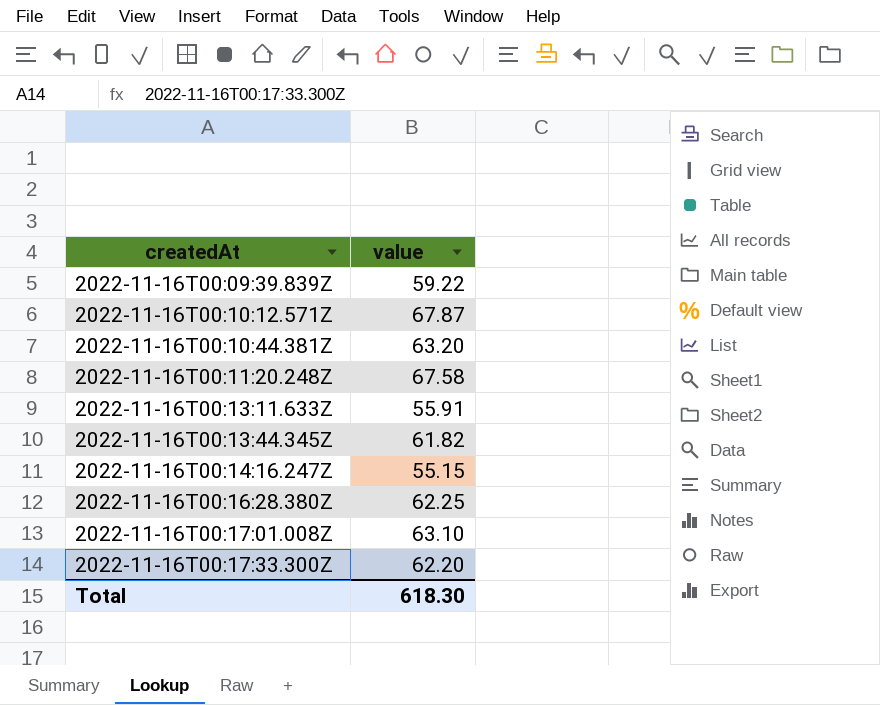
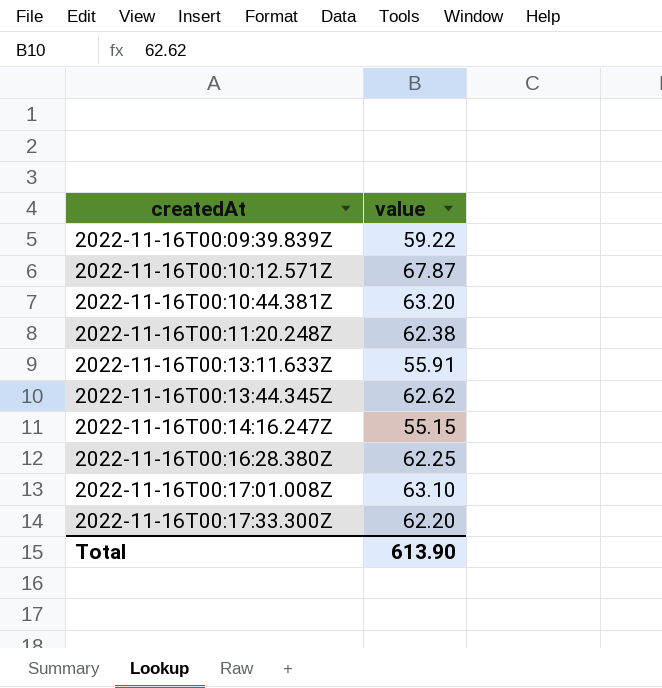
2022-11-16T00:11:20.248Z | value: 67.58 -> 62.38
2022-11-16T00:13:44.345Z | value: 61.82 -> 62.62
Total | value: 618.30 -> 613.90

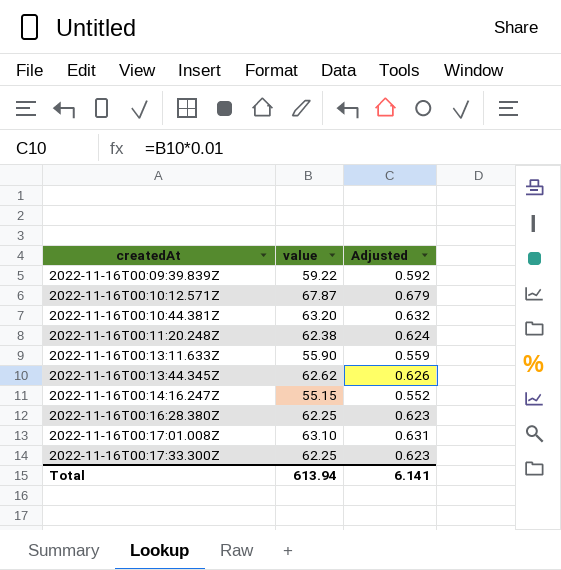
column Adjusted | formula: none -> [value] * 0.01
2022-11-16T00:13:11.633Z | value: 55.91 -> 55.90
2022-11-16T00:17:33.300Z | value: 62.20 -> 62.25
Total | value: 613.90 -> 613.94

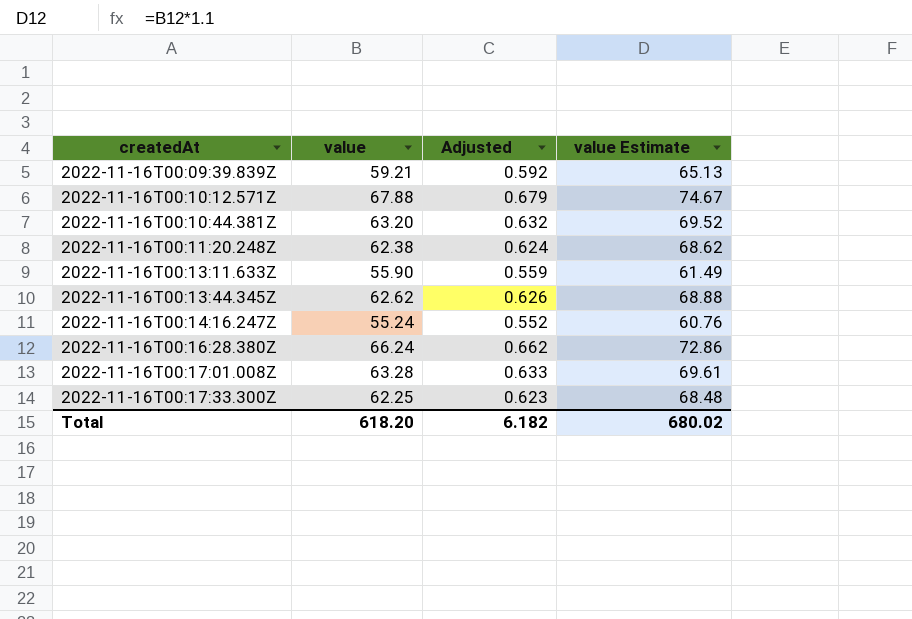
column value Estimate | formula: none -> [value] * 1.1
2022-11-16T00:09:39.839Z | value: 59.22 -> 59.21
2022-11-16T00:10:12.571Z | value: 67.87 -> 67.88
2022-11-16T00:14:16.247Z | value: 55.15 -> 55.24
2022-11-16T00:16:28.380Z | value: 62.25 -> 66.24
2022-11-16T00:16:28.380Z | Adjusted: 0.623 -> 0.662
2022-11-16T00:17:01.008Z | value: 63.10 -> 63.28
2022-11-16T00:17:01.008Z | Adjusted: 0.631 -> 0.633
Total | value: 613.94 -> 618.20
Total | Adjusted: 6.141 -> 6.182

